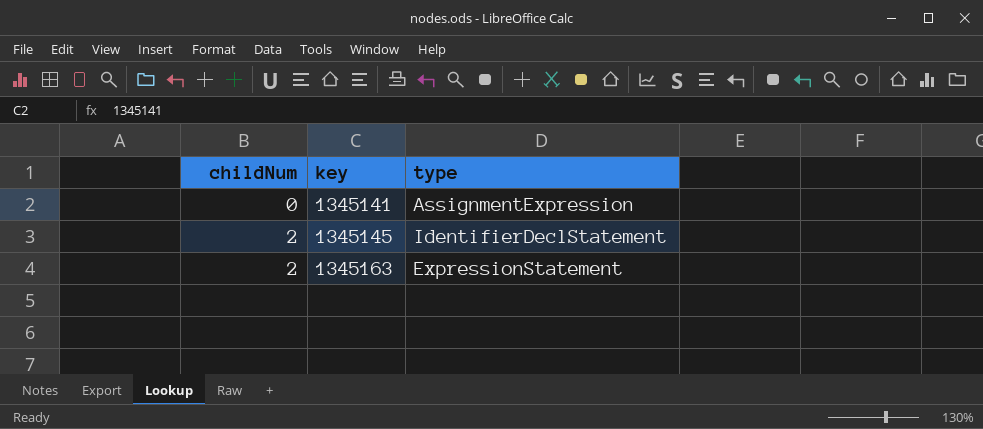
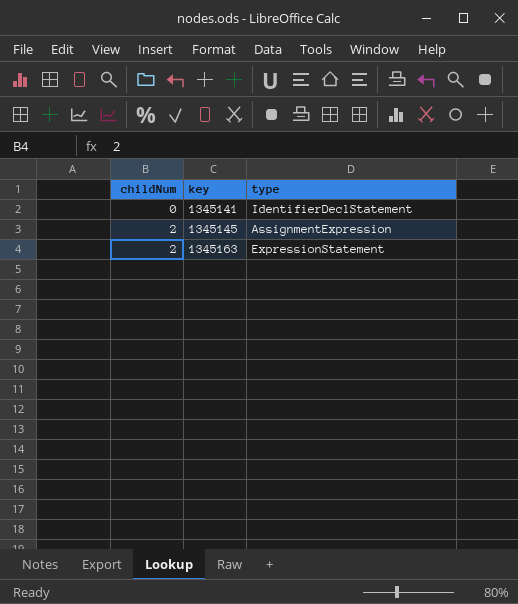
1345141 | type: AssignmentExpression -> IdentifierDeclStatement
1345145 | type: IdentifierDeclStatement -> AssignmentExpression

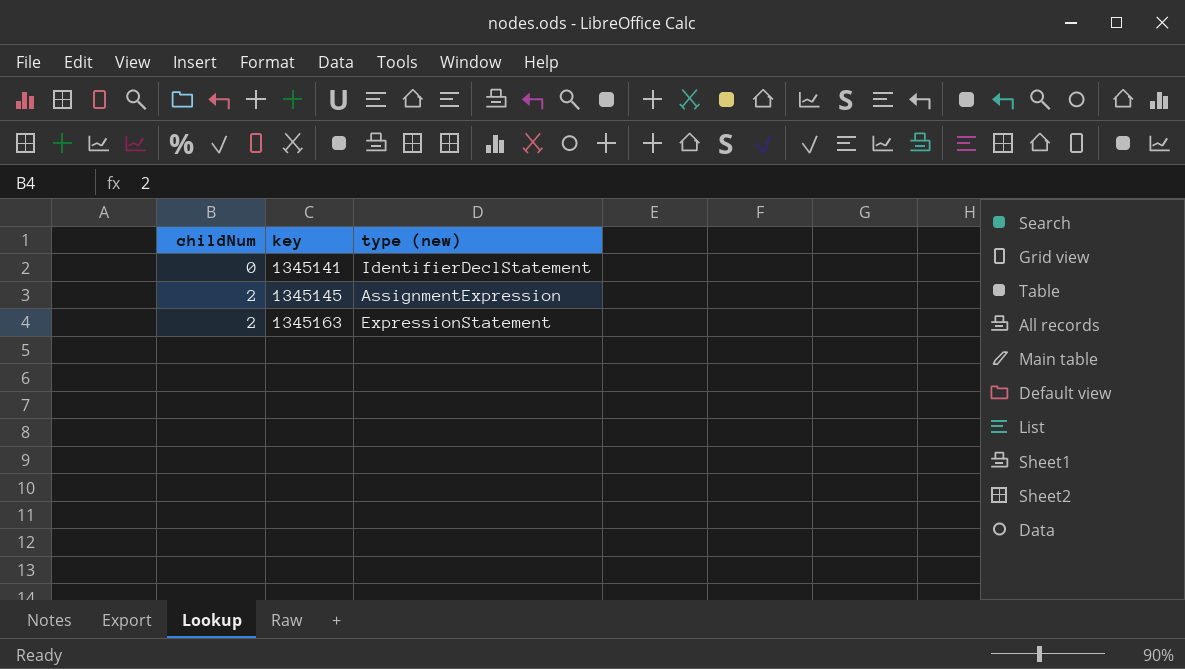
column name: type -> type (new)

